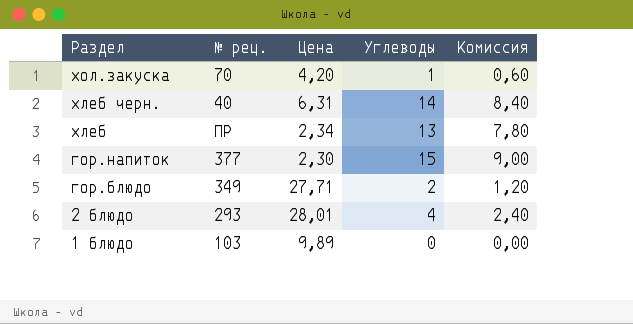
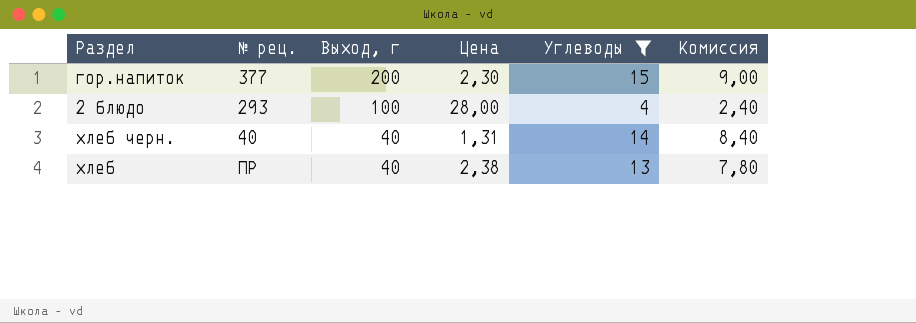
filter: none -> Углеводы >= 4
row order: Раздел descending -> Выход, г descending
column Выход, г | position: none -> 3
2 блюдо | Цена: 28,01 -> 28,00
хлеб черн. | Цена: 6,31 -> 1,31
хлеб | Цена: 2,34 -> 2,38

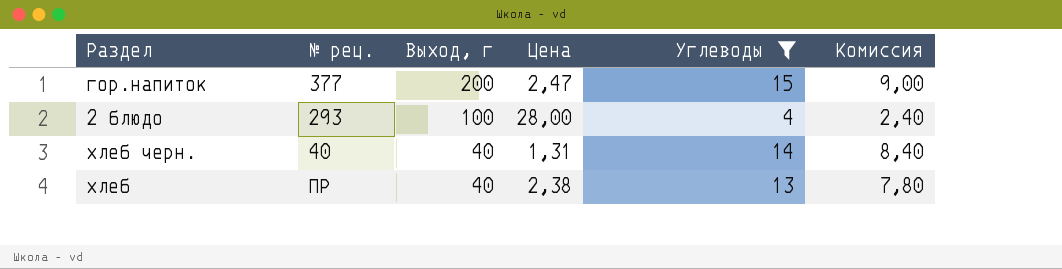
гор.напиток | Цена: 2,30 -> 2,47

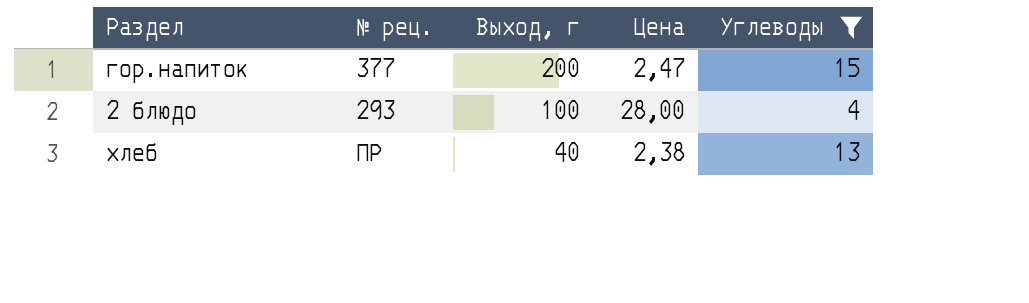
column Комиссия | formula: [Углеводы] * 0,6 -> none
row хлеб черн.: 40 | 40 | 1,31 | 14 | 8,40 -> none

